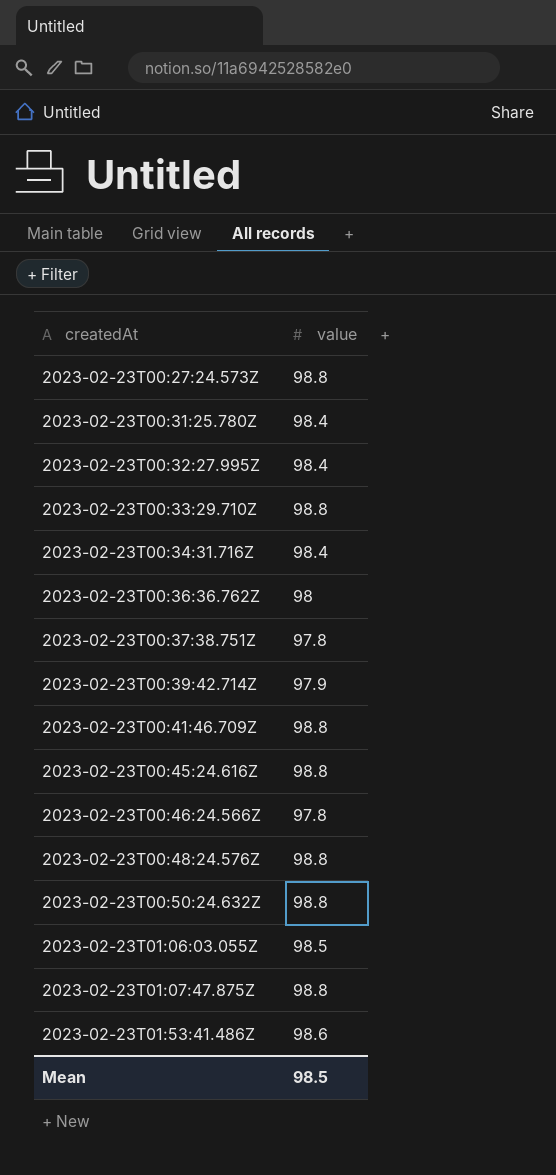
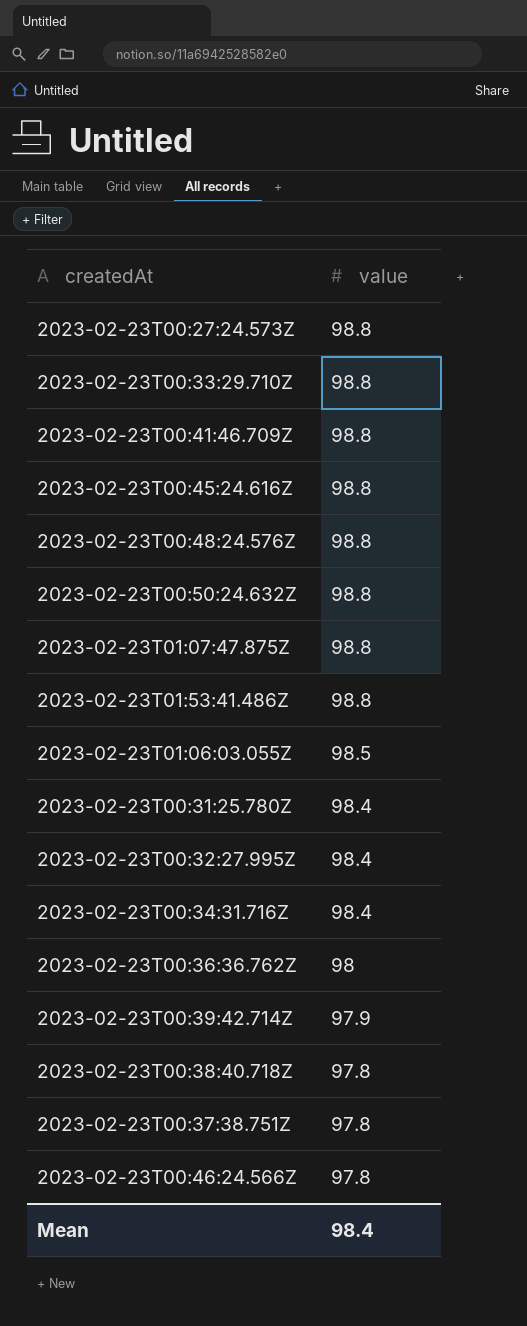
row order: createdAt ascending -> value descending
2023-02-23T01:53:41.486Z | value: 98.6 -> 98.8
row 2023-02-23T00:38:40.718Z: none -> 97.8
Mean | value: 98.5 -> 98.4

